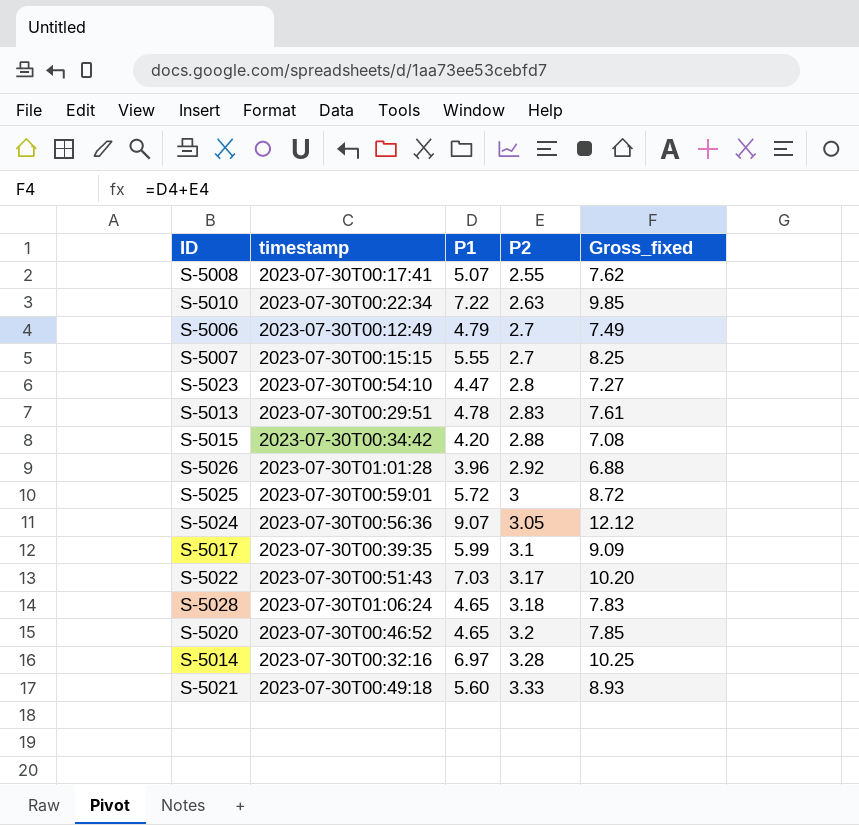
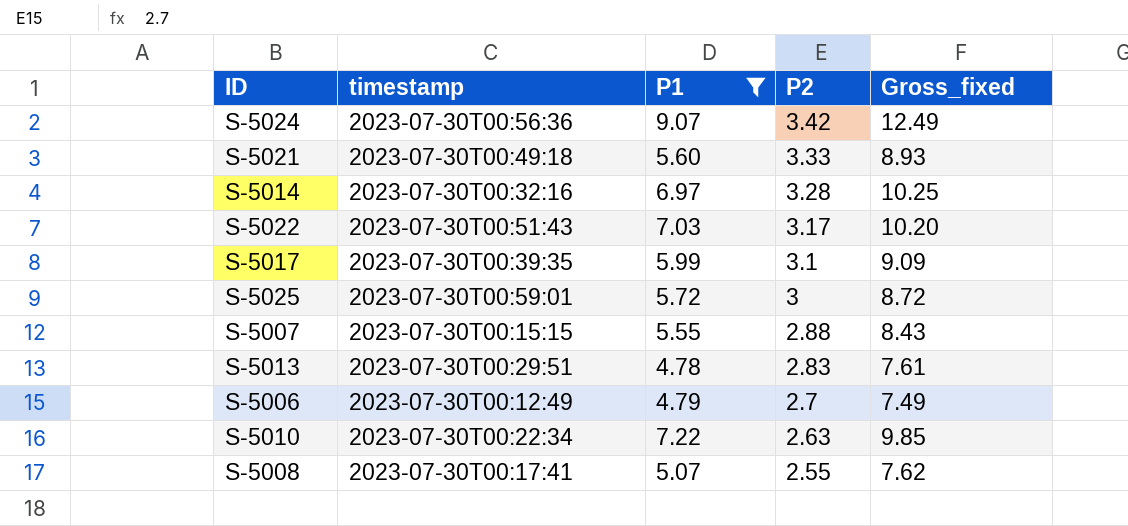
filter: none -> P1 >= 4.78
row order: P2 ascending -> P2 descending
S-5024 | P2: 3.05 -> 3.42
S-5024 | Gross_fixed: 12.12 -> 12.49
S-5007 | P2: 2.7 -> 2.88
S-5007 | Gross_fixed: 8.25 -> 8.43

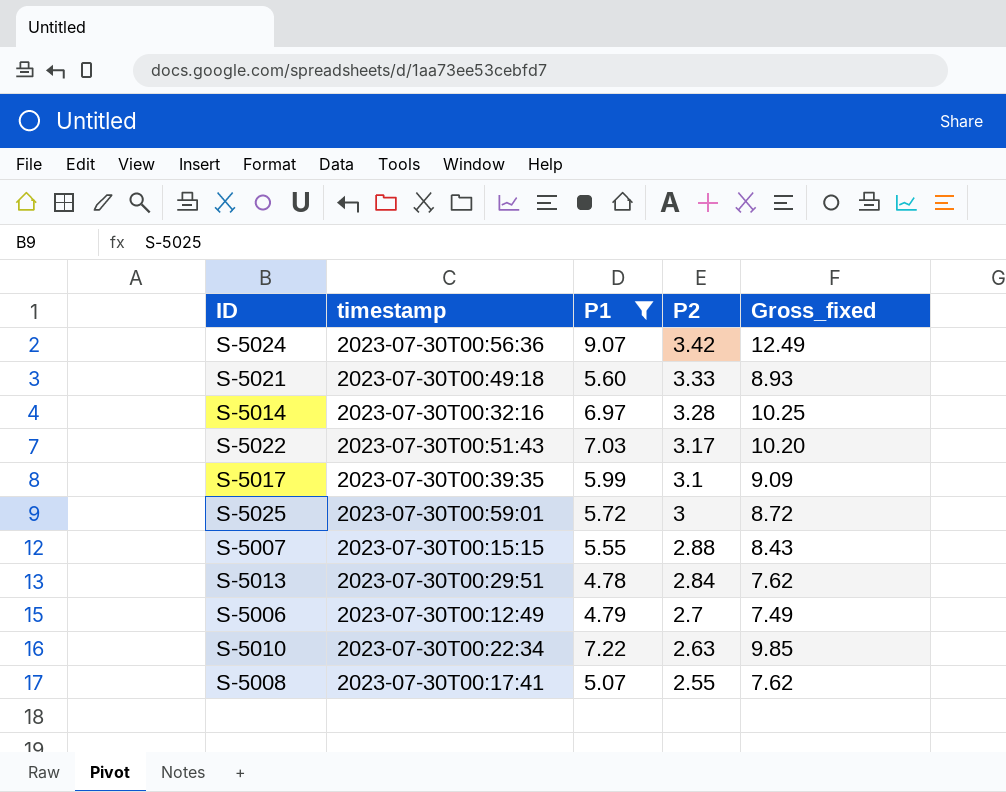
S-5013 | P2: 2.83 -> 2.84
S-5013 | Gross_fixed: 7.61 -> 7.62

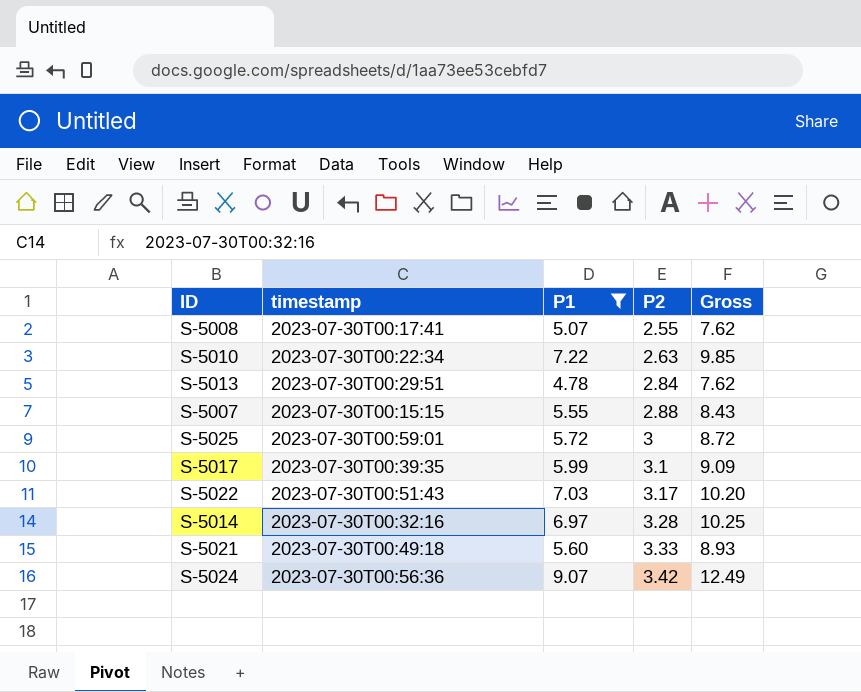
row order: P2 descending -> P2 ascending
column name: Gross_fixed -> Gross
row S-5006: 2023-07-30T00:12:49 | 4.79 | 2.7 | 7.49 -> none

